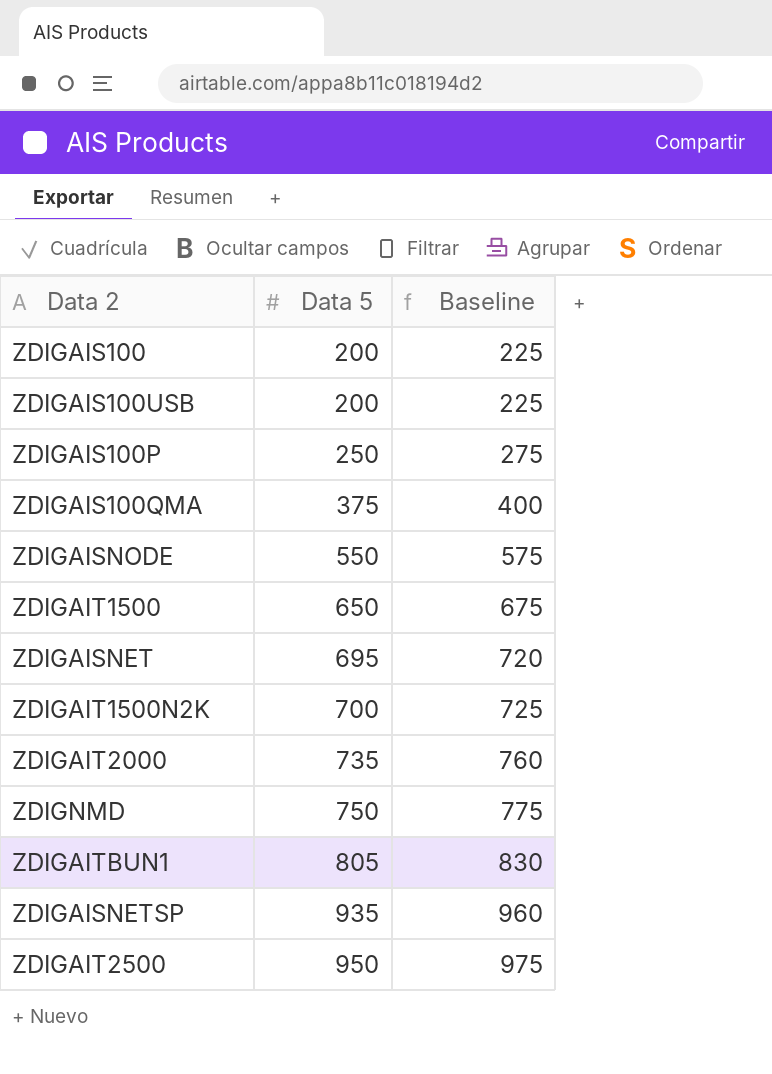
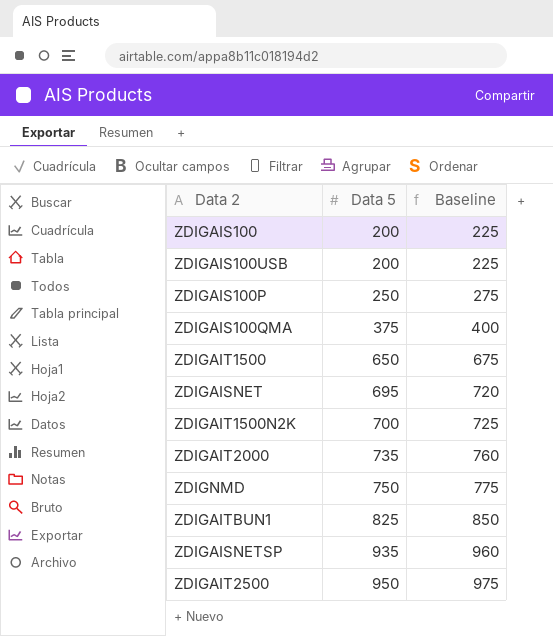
row ZDIGAISNODE: 550 | 575 -> none
ZDIGAITBUN1 | Data 5: 805 -> 825
ZDIGAITBUN1 | Baseline: 830 -> 850

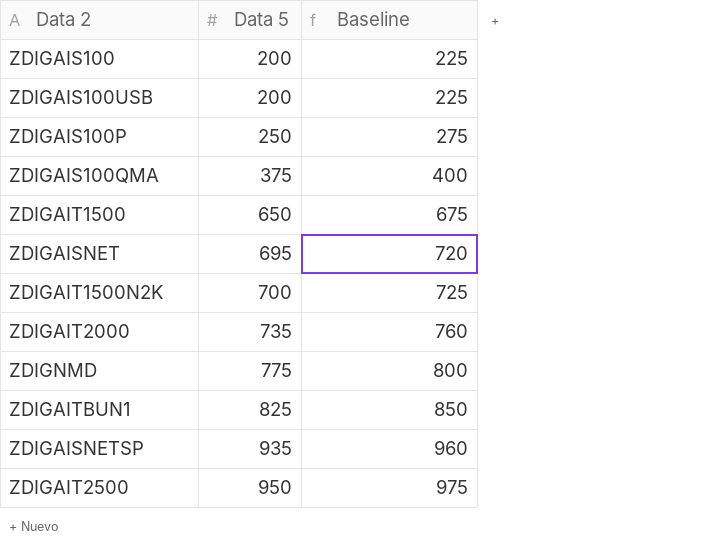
ZDIGNMD | Data 5: 750 -> 775
ZDIGNMD | Baseline: 775 -> 800

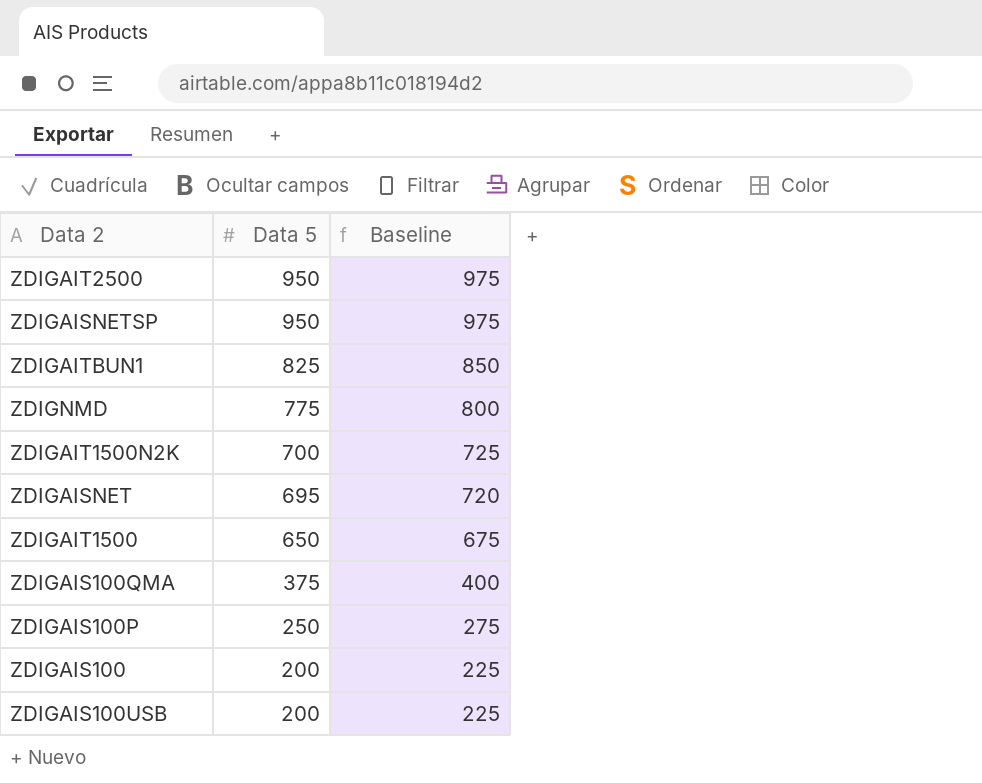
row order: Data 5 ascending -> Data 5 descending
row ZDIGAIT2000: 735 | 760 -> none
ZDIGAISNETSP | Data 5: 935 -> 950
ZDIGAISNETSP | Baseline: 960 -> 975

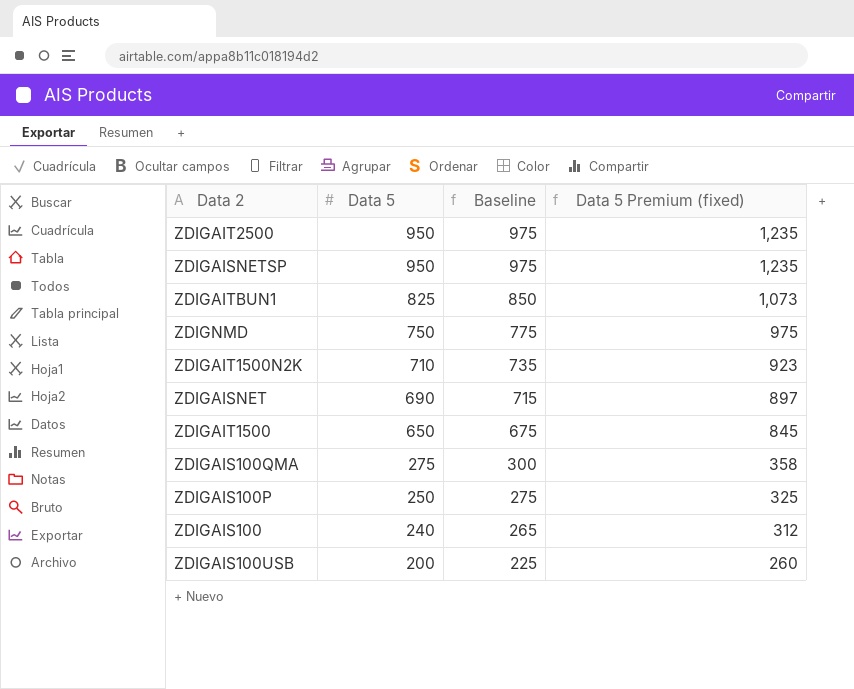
column Data 5 Premium (fixed) | formula: none -> [Data 5] * 1.3
ZDIGNMD | Data 5: 775 -> 750
ZDIGNMD | Baseline: 800 -> 775
ZDIGAIT1500N2K | Data 5: 700 -> 710
ZDIGAIT1500N2K | Baseline: 725 -> 735
ZDIGAISNET | Data 5: 695 -> 690
ZDIGAISNET | Baseline: 720 -> 715
ZDIGAIS100QMA | Data 5: 375 -> 275
ZDIGAIS100QMA | Baseline: 400 -> 300
ZDIGAIS100 | Data 5: 200 -> 240
ZDIGAIS100 | Baseline: 225 -> 265

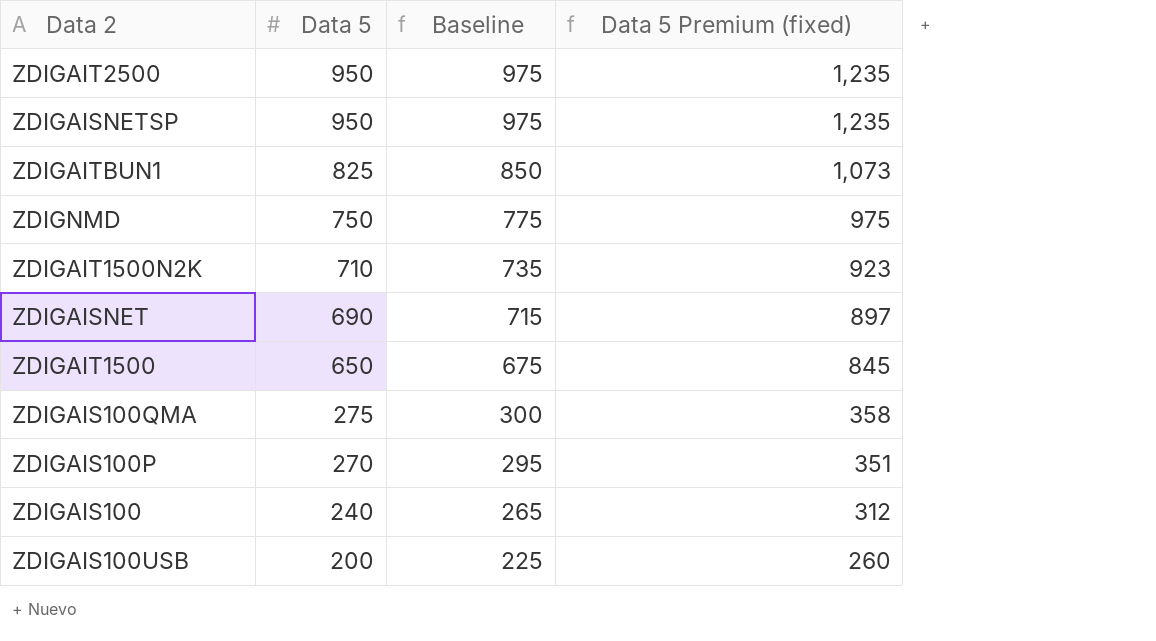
ZDIGAIS100P | Data 5: 250 -> 270
ZDIGAIS100P | Baseline: 275 -> 295
ZDIGAIS100P | Data 5 Premium (fixed): 325 -> 351

